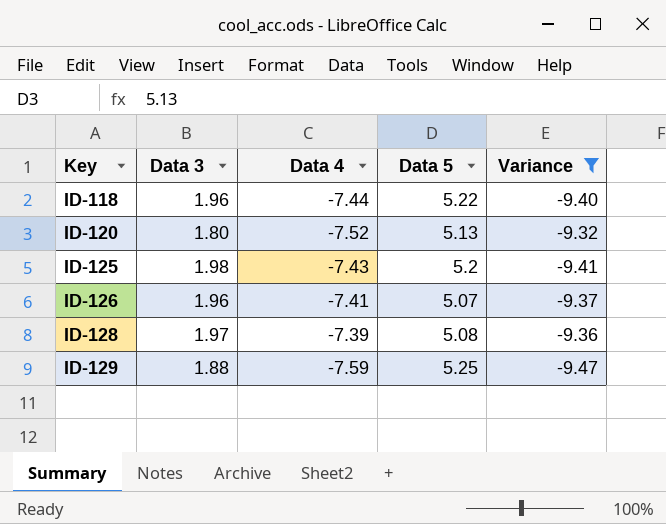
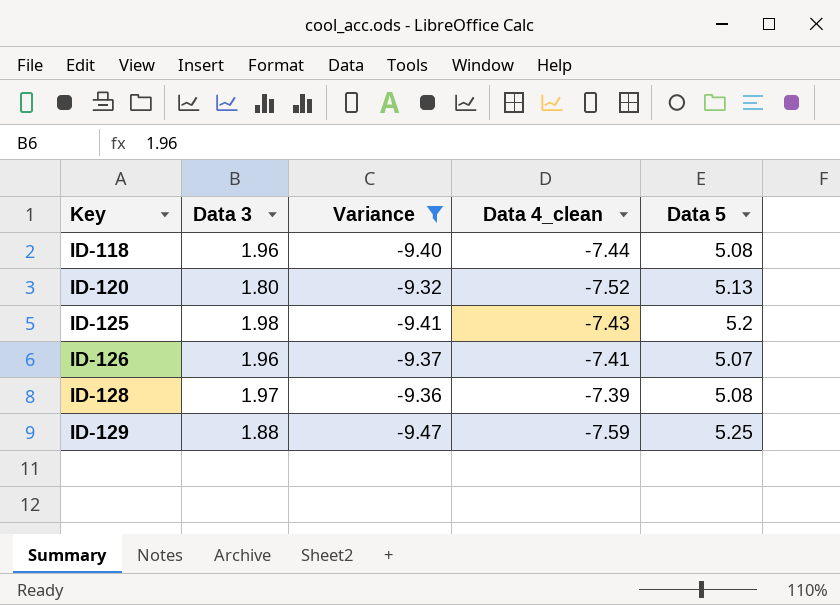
column Variance | position: 5 -> 3
column name: Data 4 -> Data 4_clean
ID-118 | Data 5: 5.22 -> 5.08

